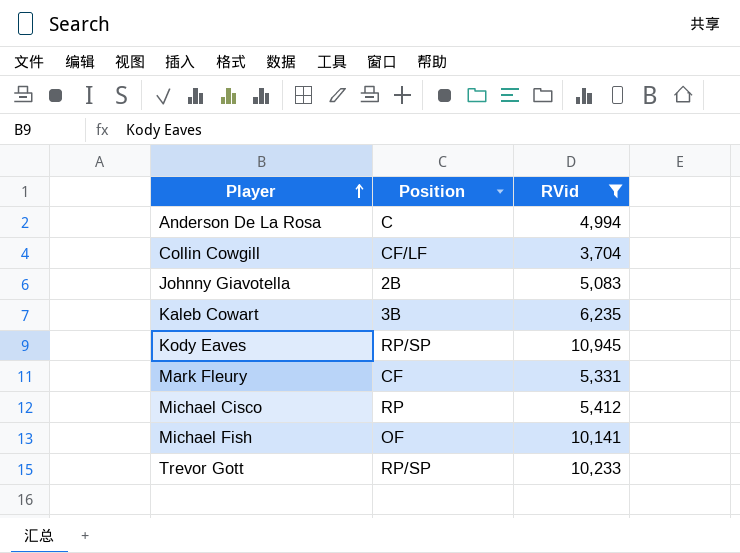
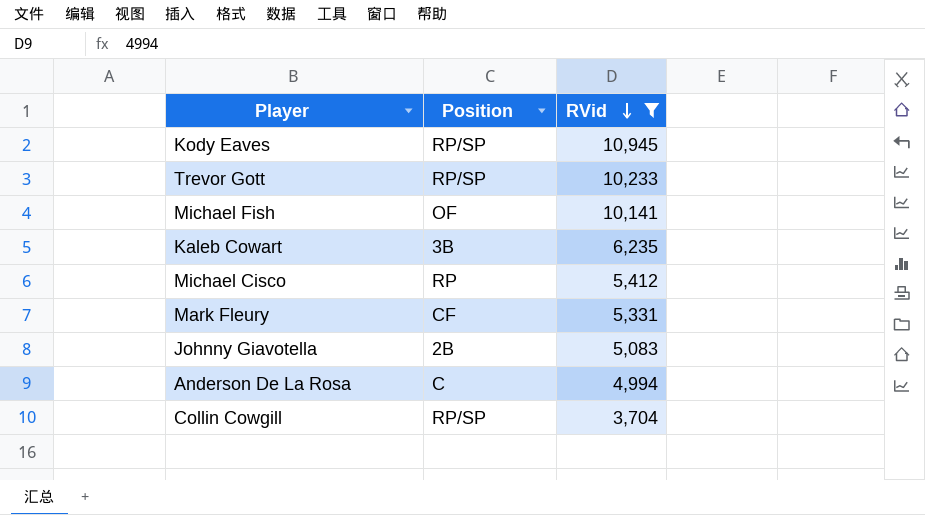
row order: Player ascending -> RVid descending
Collin Cowgill | Position: CF/LF -> RP/SP

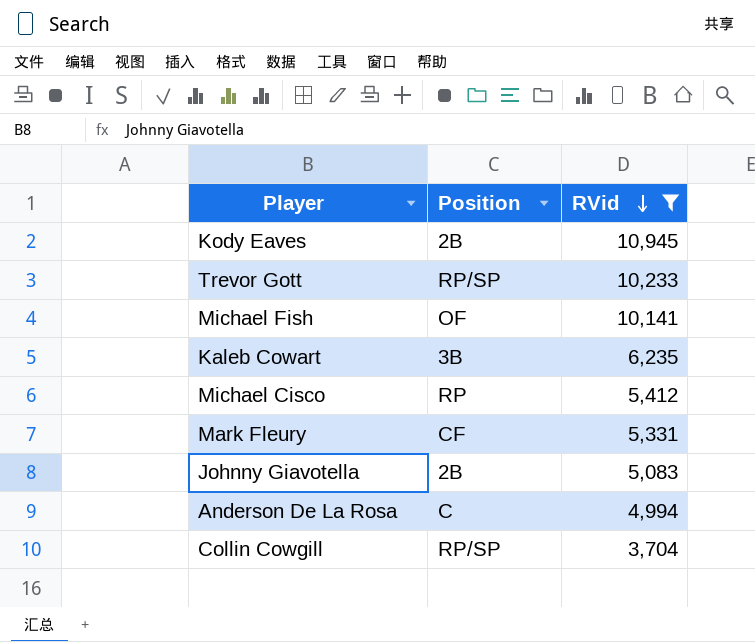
Kody Eaves | Position: RP/SP -> 2B

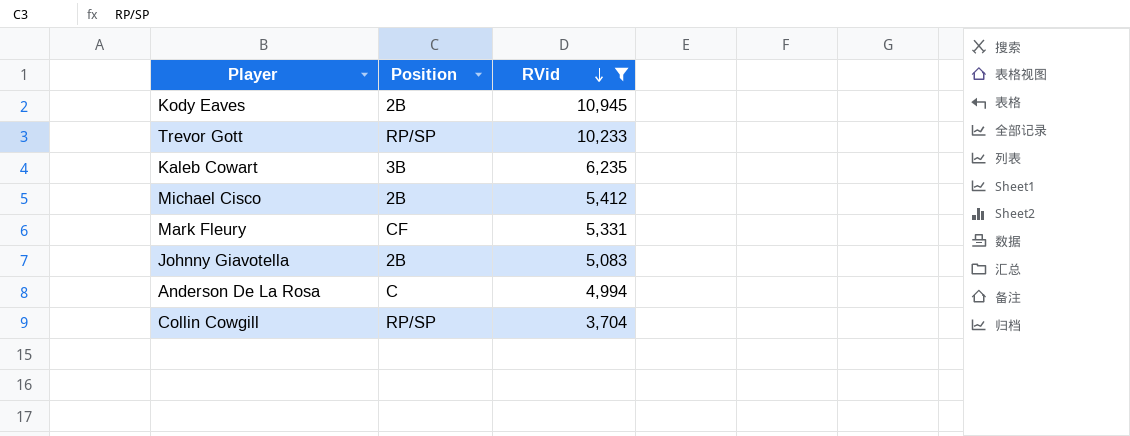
row Michael Fish: OF | 10,141 -> none
Michael Cisco | Position: RP -> 2B

